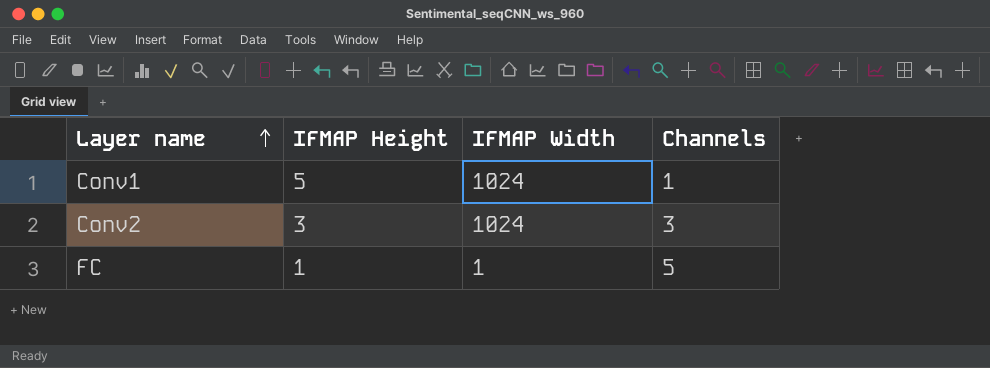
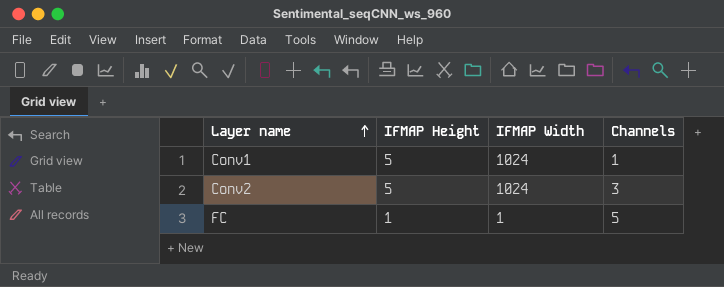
Conv2 | IFMAP Height: 3 -> 5

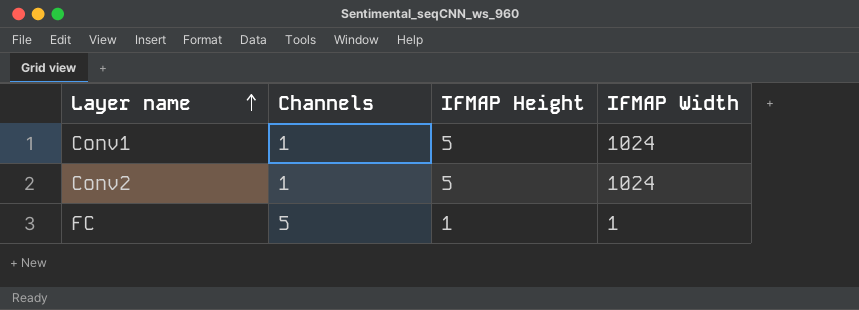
column Channels | position: 4 -> 2
Conv2 | Channels: 3 -> 1

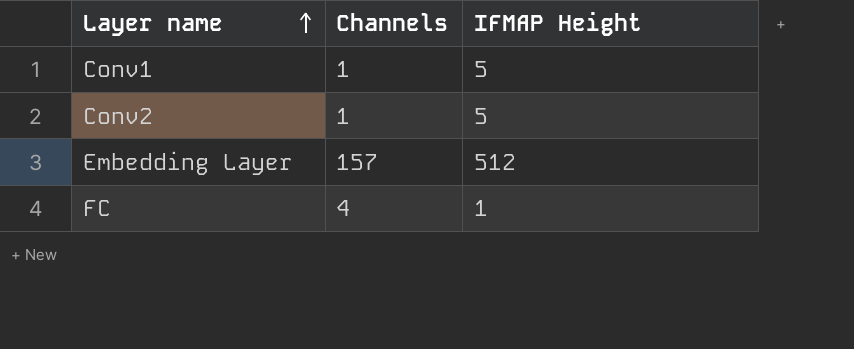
column IFMAP Width | position: 4 -> none
row Embedding Layer: none -> 157 | 512
FC | Channels: 5 -> 4

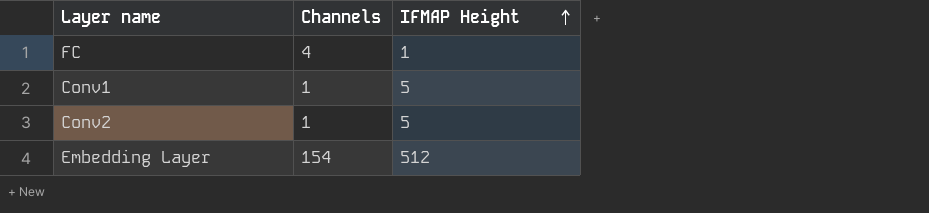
row order: Layer name ascending -> IFMAP Height ascending
Embedding Layer | Channels: 157 -> 154

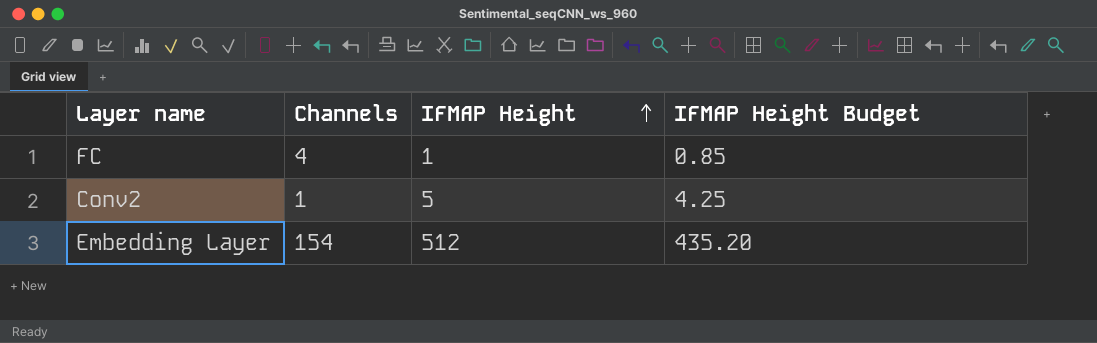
column IFMAP Height Budget | formula: none -> [IFMAP Height] * 0.85
row Conv1: 1 | 5 -> none

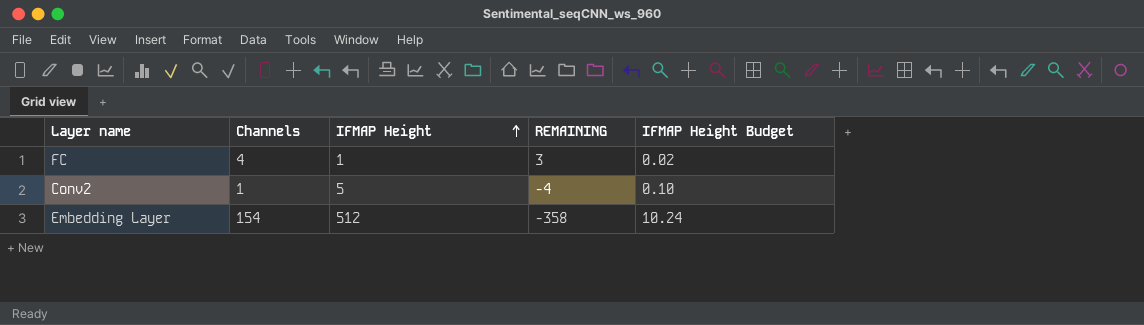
column REMAINING | formula: none -> [Channels] - [IFMAP Height]
column IFMAP Height Budget | formula: [IFMAP Height] * 0.85 -> [IFMAP Height] * 0.02

